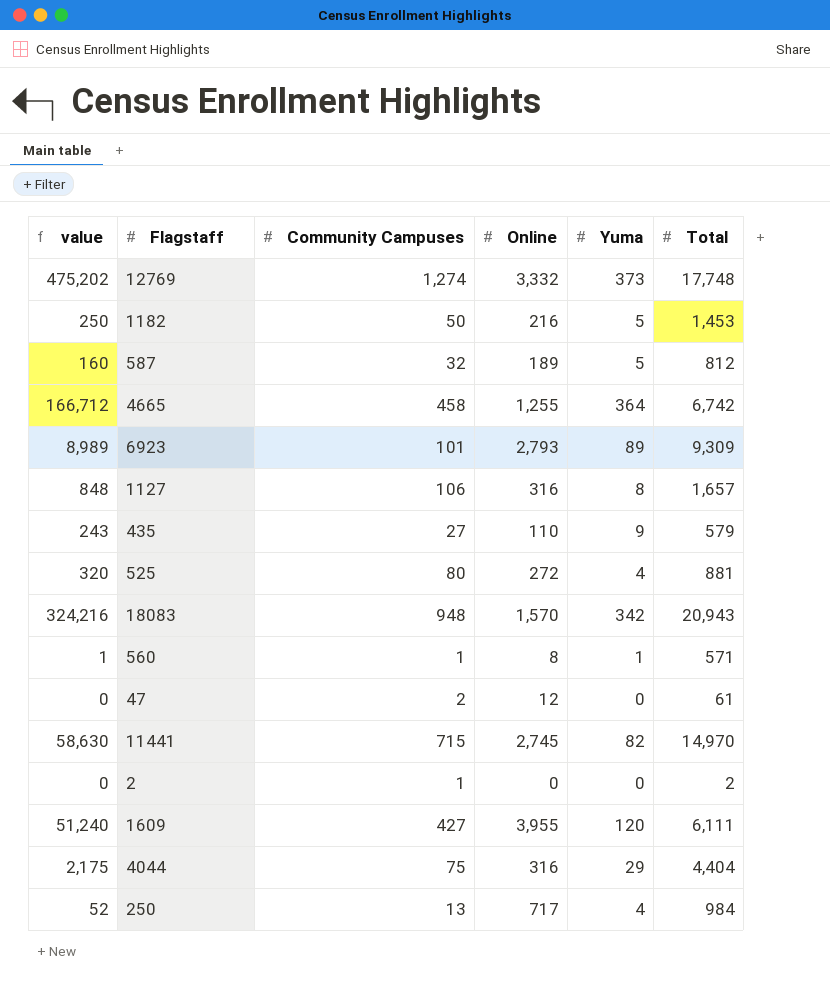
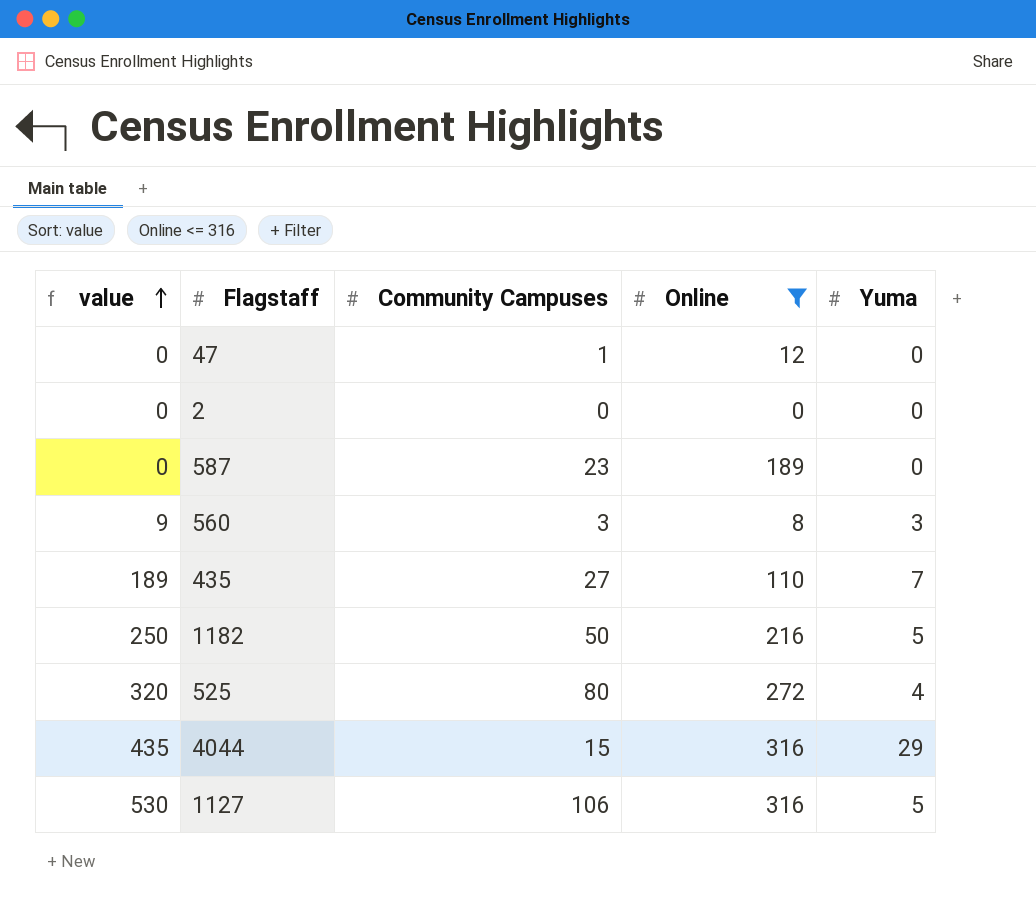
filter: none -> Online <= 316
row order: none -> value ascending
column Total | position: 6 -> none
47 | Community Campuses: 2 -> 1
2 | Community Campuses: 1 -> 0
587 | value: 160 -> 0
587 | Community Campuses: 32 -> 23
587 | Yuma: 5 -> 0
560 | value: 1 -> 9
560 | Community Campuses: 1 -> 3
560 | Yuma: 1 -> 3
435 | value: 243 -> 189
435 | Yuma: 9 -> 7
4044 | value: 2,175 -> 435
4044 | Community Campuses: 75 -> 15
1127 | value: 848 -> 530
1127 | Yuma: 8 -> 5

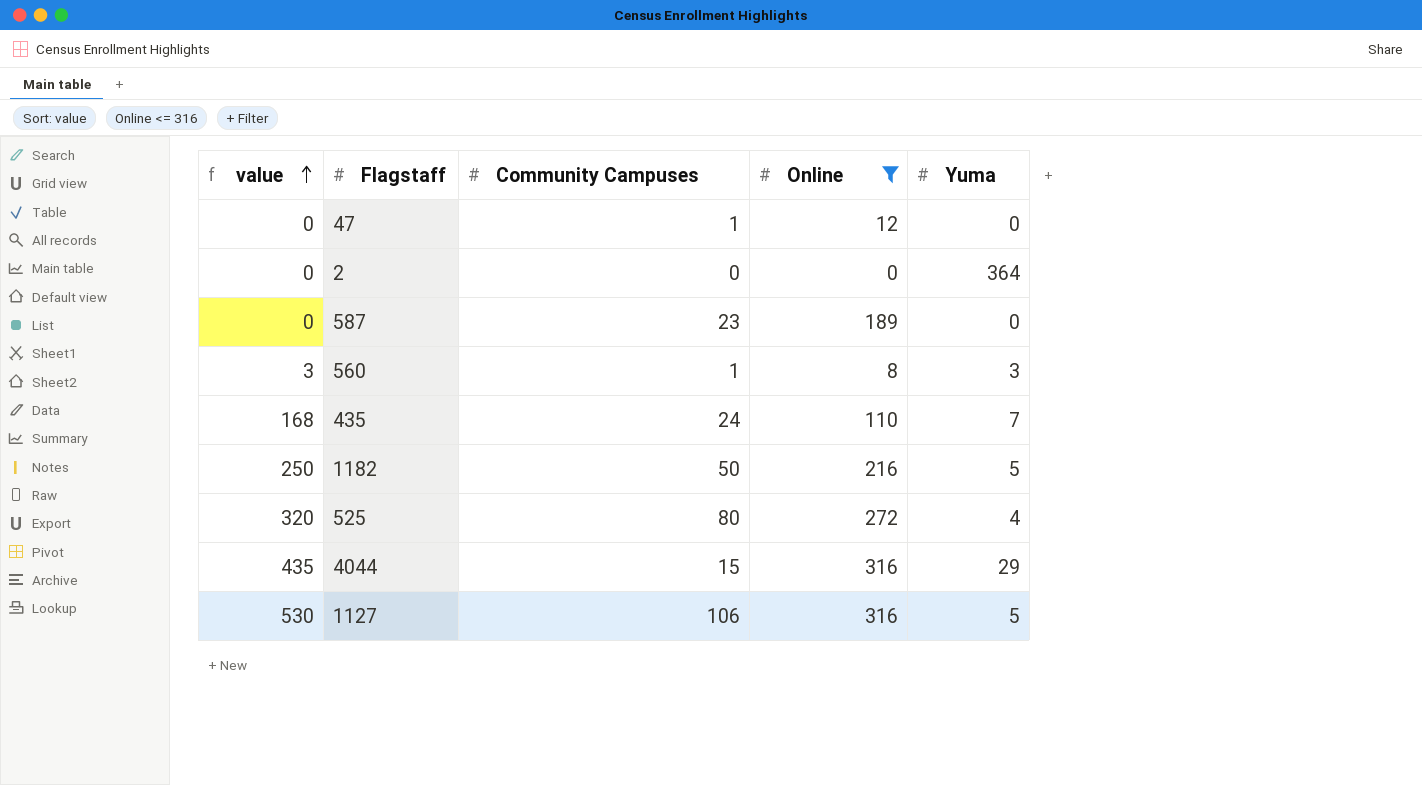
2 | Yuma: 0 -> 364
560 | value: 9 -> 3
560 | Community Campuses: 3 -> 1
435 | value: 189 -> 168
435 | Community Campuses: 27 -> 24

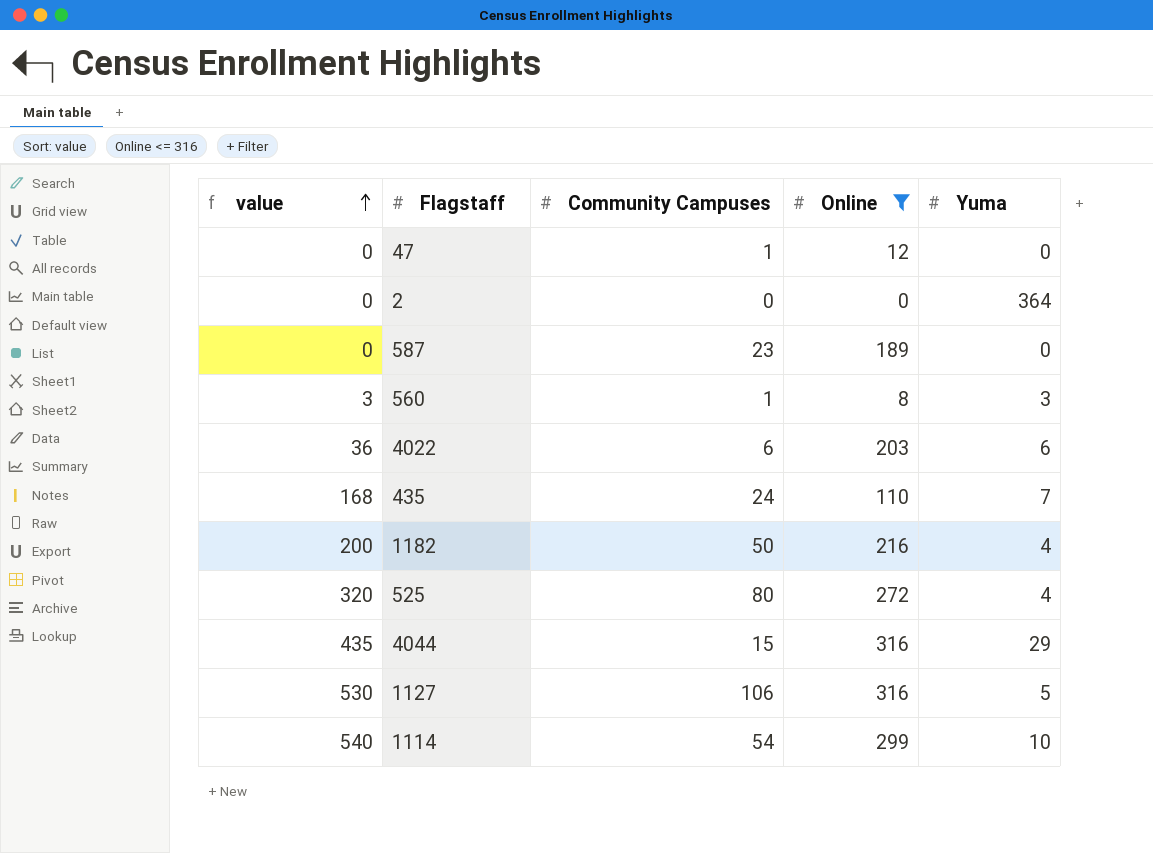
row 4022: none -> 36 | 6 | 203 | 6
1182 | value: 250 -> 200
1182 | Yuma: 5 -> 4
row 1114: none -> 540 | 54 | 299 | 10

